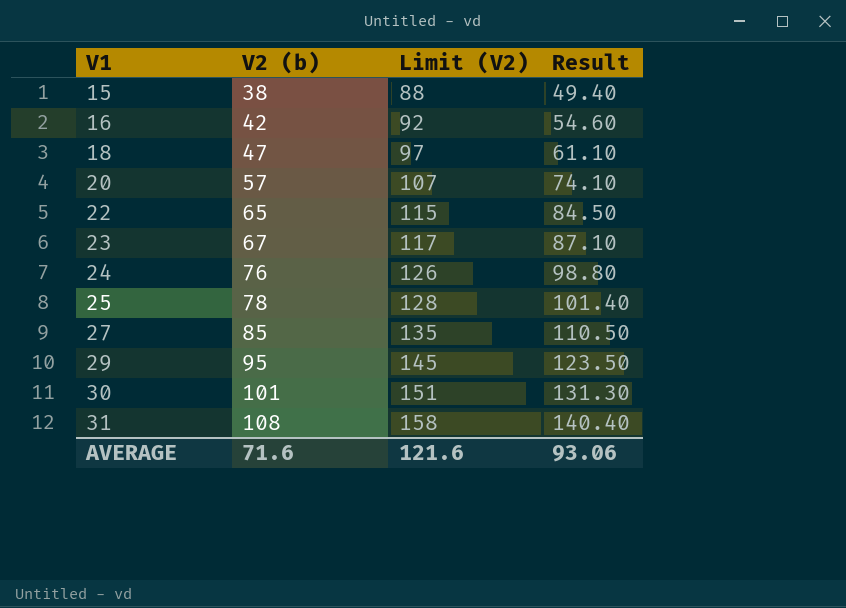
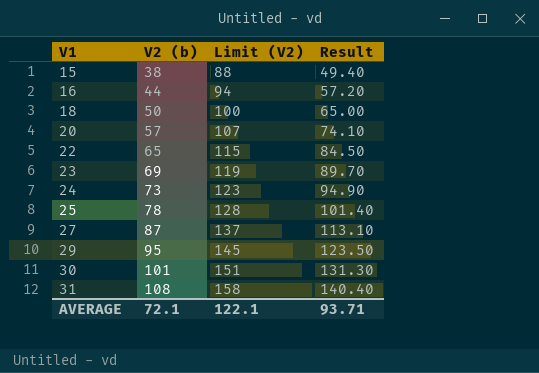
16 | V2 (b): 42 -> 44
16 | Limit (V2): 92 -> 94
16 | Result: 54.60 -> 57.20
18 | V2 (b): 47 -> 50
18 | Limit (V2): 97 -> 100
18 | Result: 61.10 -> 65.00
23 | V2 (b): 67 -> 69
23 | Limit (V2): 117 -> 119
23 | Result: 87.10 -> 89.70
24 | V2 (b): 76 -> 73
24 | Limit (V2): 126 -> 123
24 | Result: 98.80 -> 94.90
27 | V2 (b): 85 -> 87
27 | Limit (V2): 135 -> 137
27 | Result: 110.50 -> 113.10
AVERAGE | V2 (b): 71.6 -> 72.1
AVERAGE | Limit (V2): 121.6 -> 122.1
AVERAGE | Result: 93.06 -> 93.71

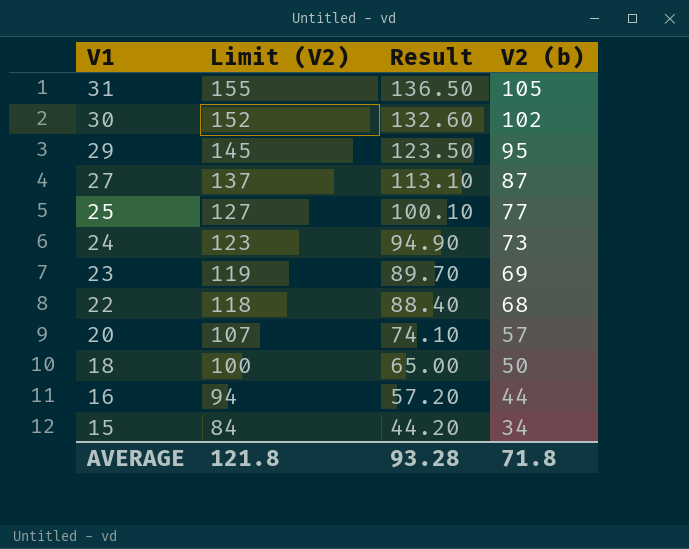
row order: V1 ascending -> V1 descending
column V2 (b) | position: 2 -> 4
31 | Limit (V2): 158 -> 155
31 | Result: 140.40 -> 136.50
31 | V2 (b): 108 -> 105
30 | Limit (V2): 151 -> 152
30 | Result: 131.30 -> 132.60
30 | V2 (b): 101 -> 102
25 | Limit (V2): 128 -> 127
25 | Result: 101.40 -> 100.10
25 | V2 (b): 78 -> 77
22 | Limit (V2): 115 -> 118
22 | Result: 84.50 -> 88.40
22 | V2 (b): 65 -> 68
15 | Limit (V2): 88 -> 84
15 | Result: 49.40 -> 44.20
15 | V2 (b): 38 -> 34
AVERAGE | Limit (V2): 122.1 -> 121.8
AVERAGE | Result: 93.71 -> 93.28
AVERAGE | V2 (b): 72.1 -> 71.8

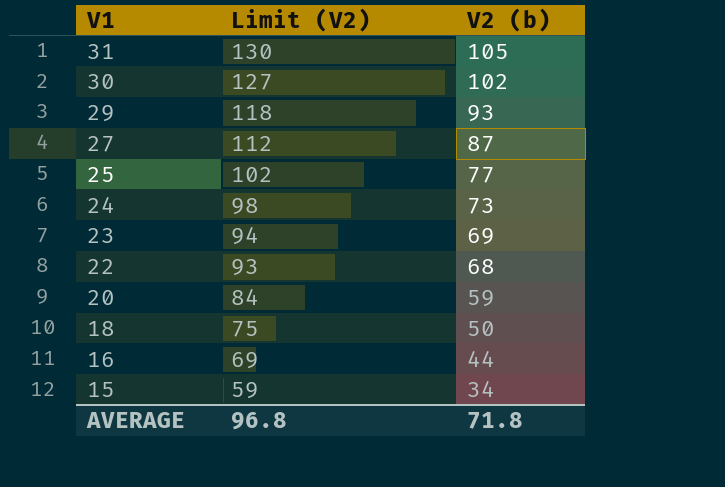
column Result | formula: [V2 (b)] * 1.3 -> none
column Limit (V2) | formula: [V2 (b)] + 50 -> [V2 (b)] + 25
29 | V2 (b): 95 -> 93
20 | V2 (b): 57 -> 59
AVERAGE | Limit (V2): 121.8 -> 96.8

